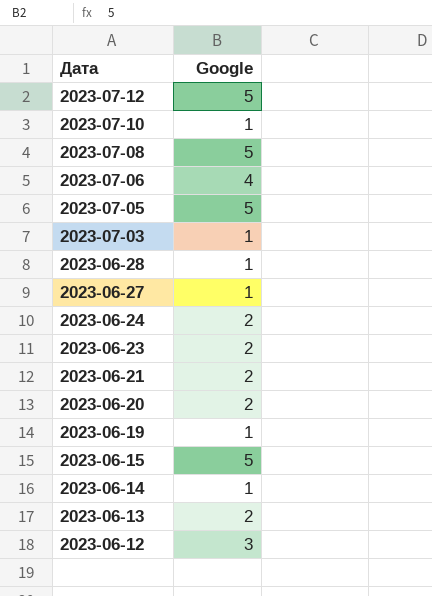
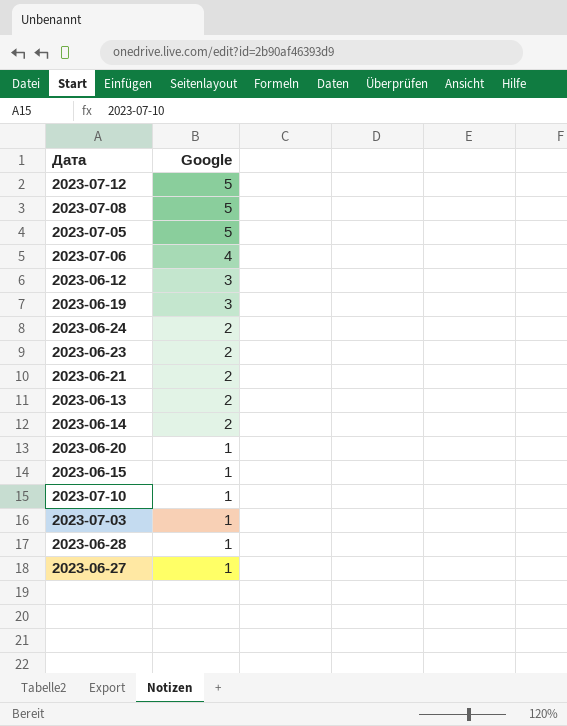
row order: Дата descending -> Google descending
2023-06-19 | Google: 1 -> 3
2023-06-14 | Google: 1 -> 2
2023-06-20 | Google: 2 -> 1
2023-06-15 | Google: 5 -> 1

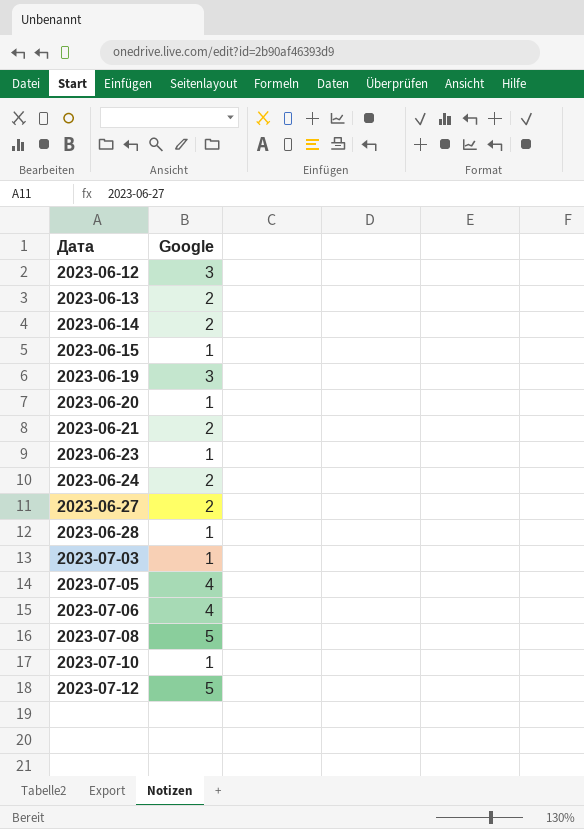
row order: Google descending -> Дата ascending
2023-06-23 | Google: 2 -> 1
2023-06-27 | Google: 1 -> 2
2023-07-05 | Google: 5 -> 4

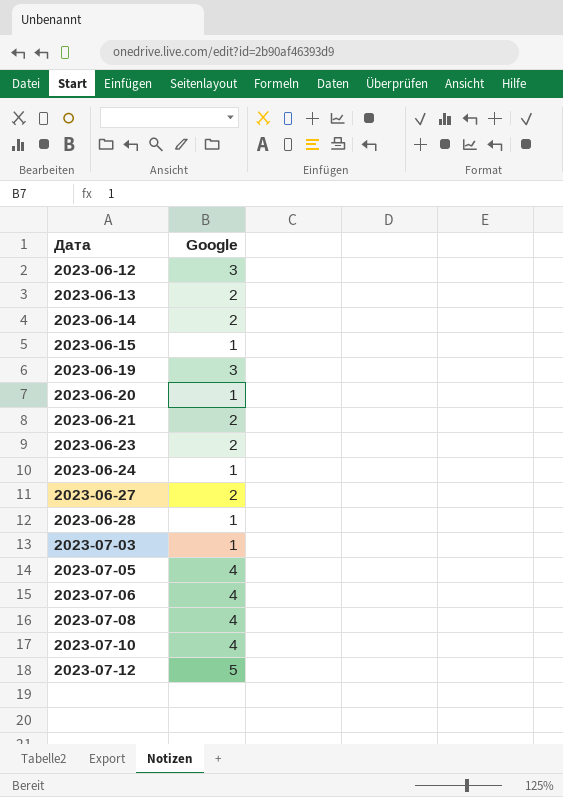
2023-06-23 | Google: 1 -> 2
2023-06-24 | Google: 2 -> 1
2023-07-08 | Google: 5 -> 4
2023-07-10 | Google: 1 -> 4

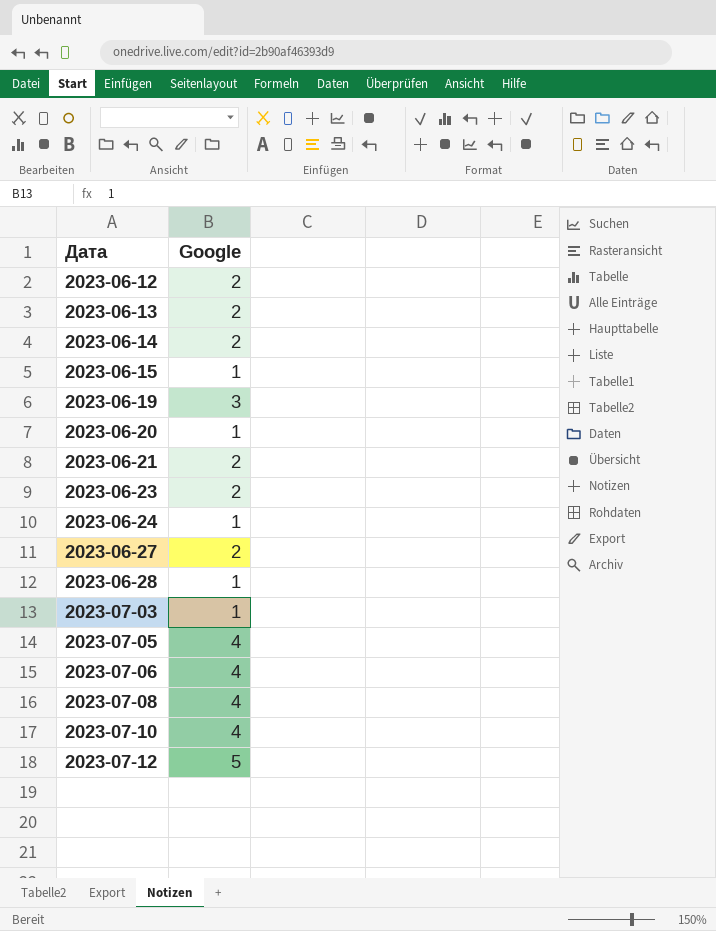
2023-06-12 | Google: 3 -> 2

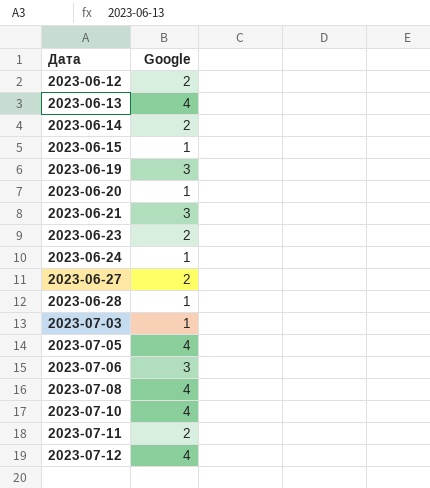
2023-06-13 | Google: 2 -> 4
2023-06-21 | Google: 2 -> 3
2023-07-06 | Google: 4 -> 3
row 2023-07-11: none -> 2
2023-07-12 | Google: 5 -> 4

